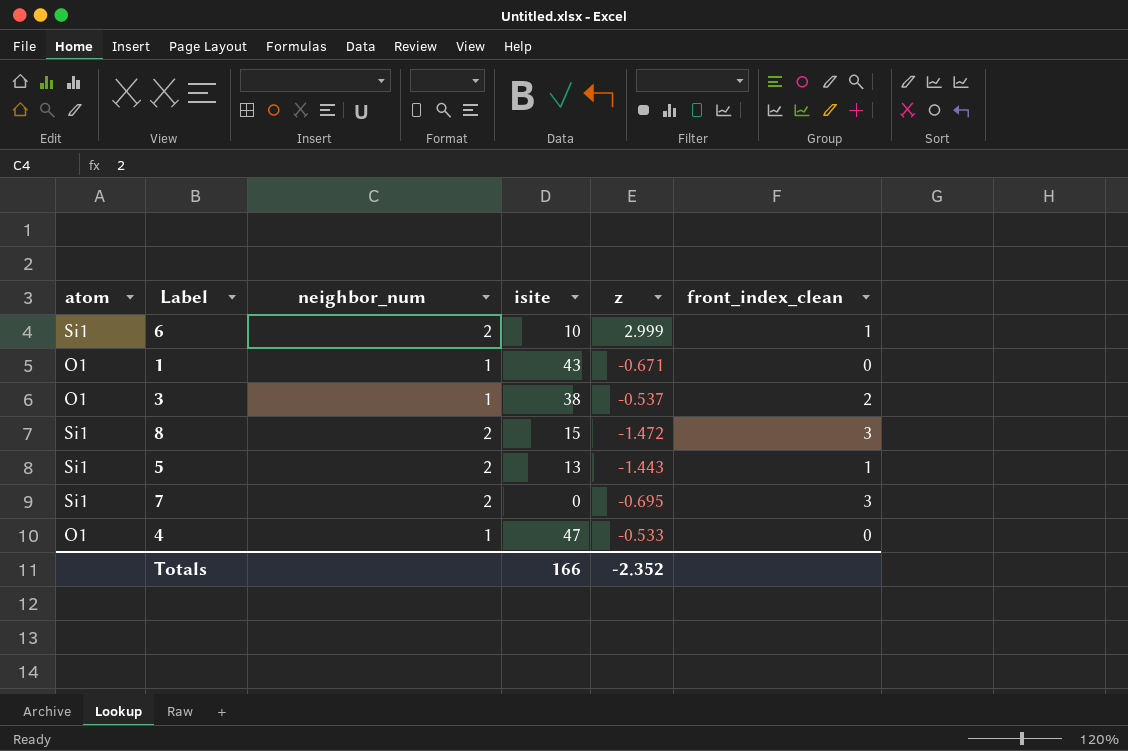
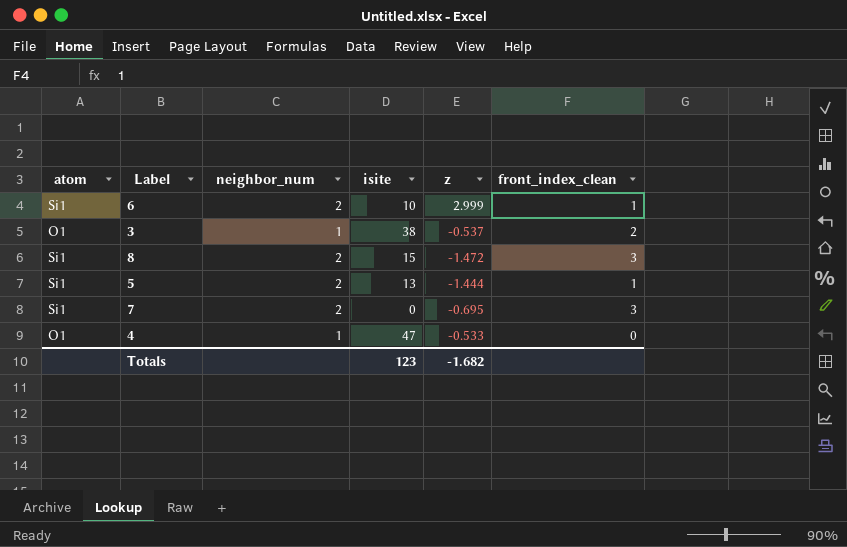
row 1: O1 | 1 | 43 | -0.671 | 0 -> none
5 | z: -1.443 -> -1.444
Totals | isite: 166 -> 123
Totals | z: -2.352 -> -1.682

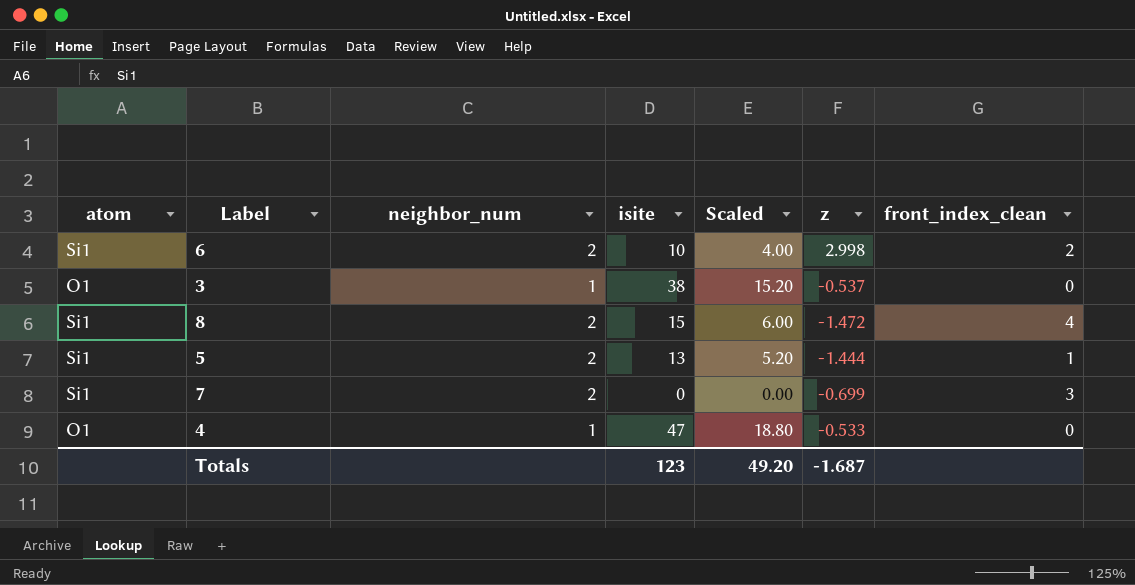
column Scaled | formula: none -> [isite] * 0.4
6 | z: 2.999 -> 2.998
6 | front_index_clean: 1 -> 2
3 | front_index_clean: 2 -> 0
8 | front_index_clean: 3 -> 4
7 | z: -0.695 -> -0.699
Totals | z: -1.682 -> -1.687

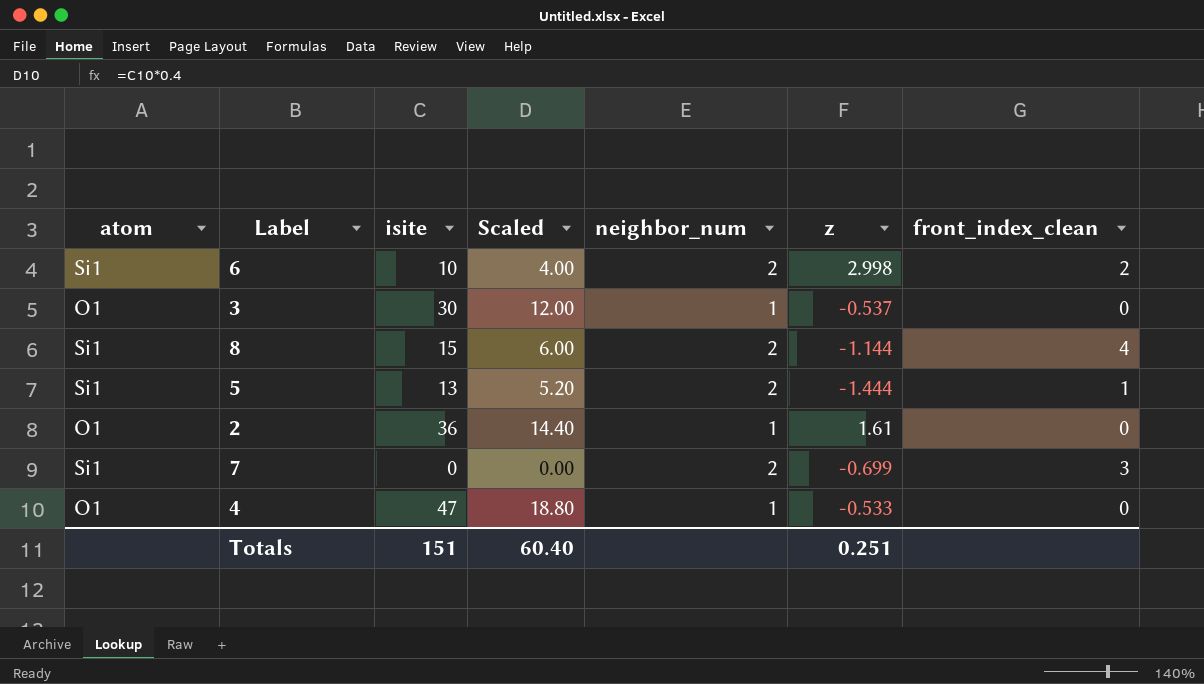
column neighbor_num | position: 3 -> 5
3 | isite: 38 -> 30
3 | Scaled: 15.20 -> 12.00
8 | z: -1.472 -> -1.144
row 2: none -> O1 | 36 | 14.40 | 1 | 1.61 | 0
Totals | isite: 123 -> 151
Totals | Scaled: 49.20 -> 60.40
Totals | z: -1.687 -> 0.251

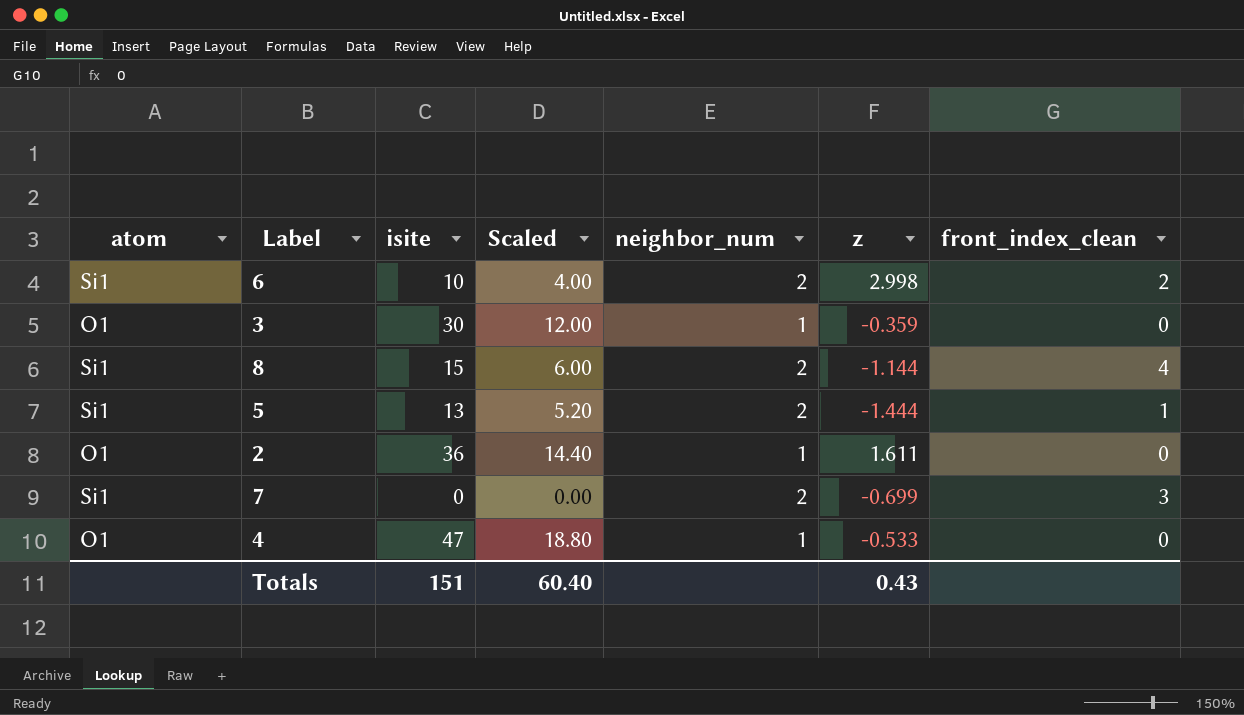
3 | z: -0.537 -> -0.359
2 | z: 1.61 -> 1.611
Totals | z: 0.251 -> 0.43

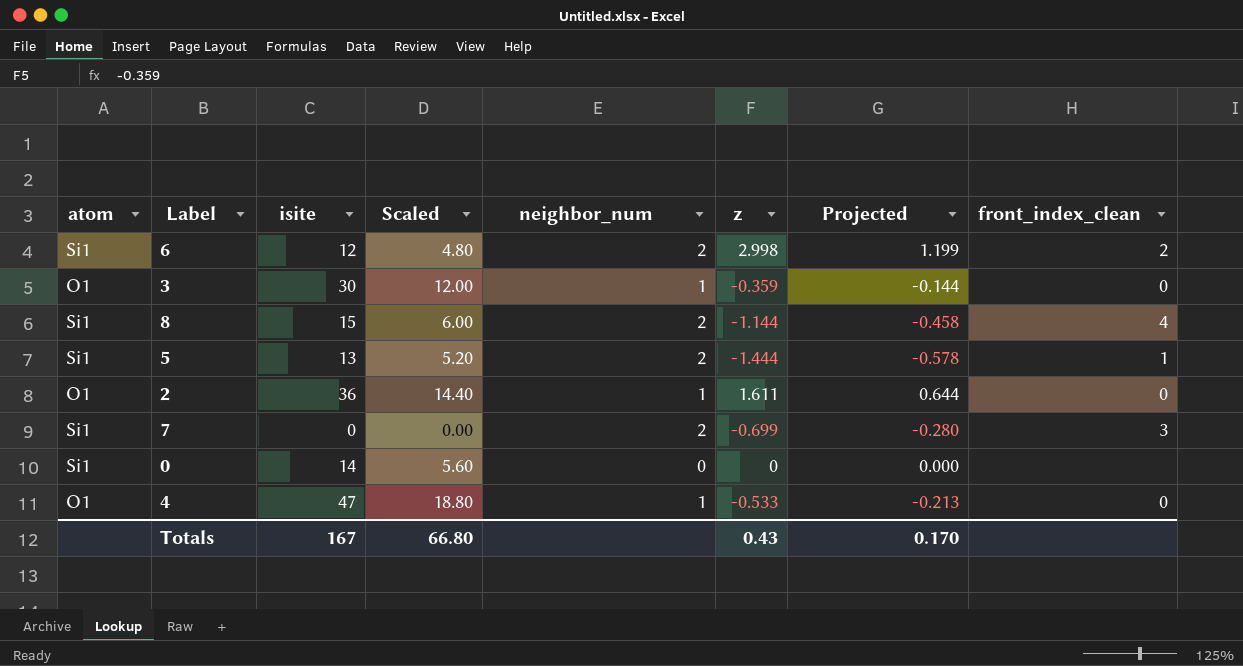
column Projected | formula: none -> [z] * 0.4
6 | isite: 10 -> 12
6 | Scaled: 4.00 -> 4.80
row 0: none -> Si1 | 14 | 5.60 | 0 | 0 | 0.000 | none
Totals | isite: 151 -> 167
Totals | Scaled: 60.40 -> 66.80

